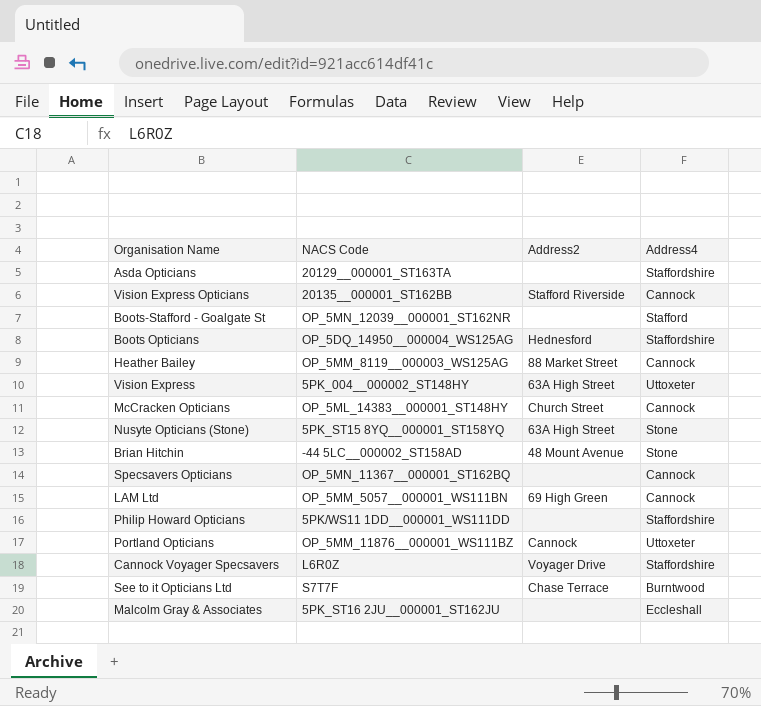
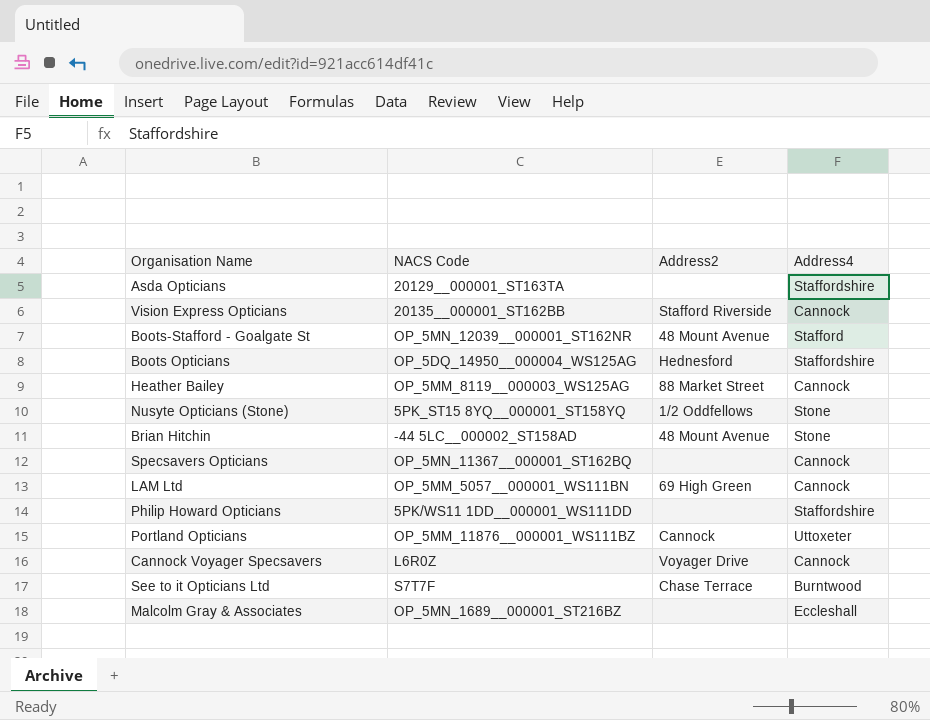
row Vision Express: 5PK_004__000002_ST148HY | 63A High Street | Uttoxeter -> none
row McCracken Opticians: OP_5ML_14383__000001_ST148HY | Church Street | Cannock -> none
Boots-Stafford - Goalgate St | Address2: none -> 48 Mount Avenue
Nusyte Opticians (Stone) | Address2: 63A High Street -> 1/2 Oddfellows
Cannock Voyager Specsavers | Address4: Staffordshire -> Cannock
Malcolm Gray & Associates | NACS Code: 5PK_ST16 2JU__000001_ST162JU -> OP_5MN_1689__000001_ST216BZ

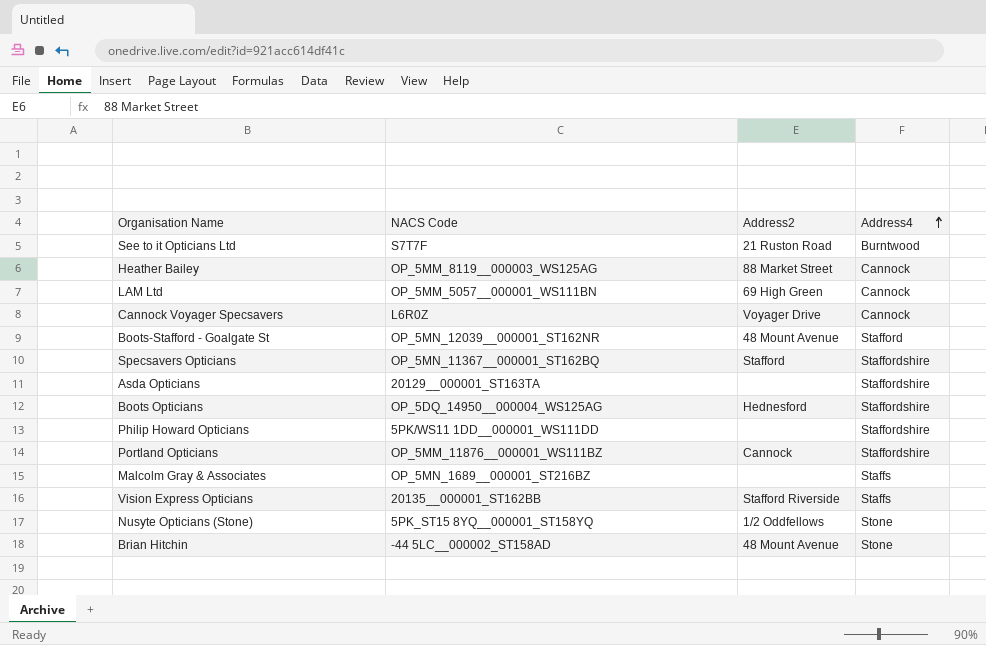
row order: none -> Address4 ascending
See to it Opticians Ltd | Address2: Chase Terrace -> 21 Ruston Road
Specsavers Opticians | Address2: none -> Stafford
Specsavers Opticians | Address4: Cannock -> Staffordshire
Portland Opticians | Address4: Uttoxeter -> Staffordshire
Malcolm Gray & Associates | Address4: Eccleshall -> Staffs
Vision Express Opticians | Address4: Cannock -> Staffs

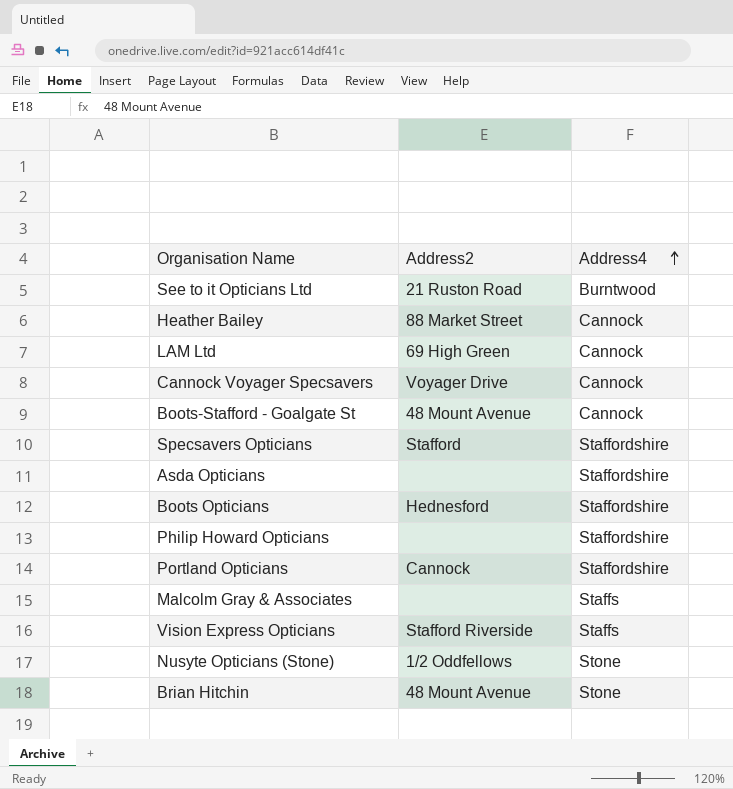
column NACS Code | position: 2 -> none
Boots-Stafford - Goalgate St | Address4: Stafford -> Cannock

